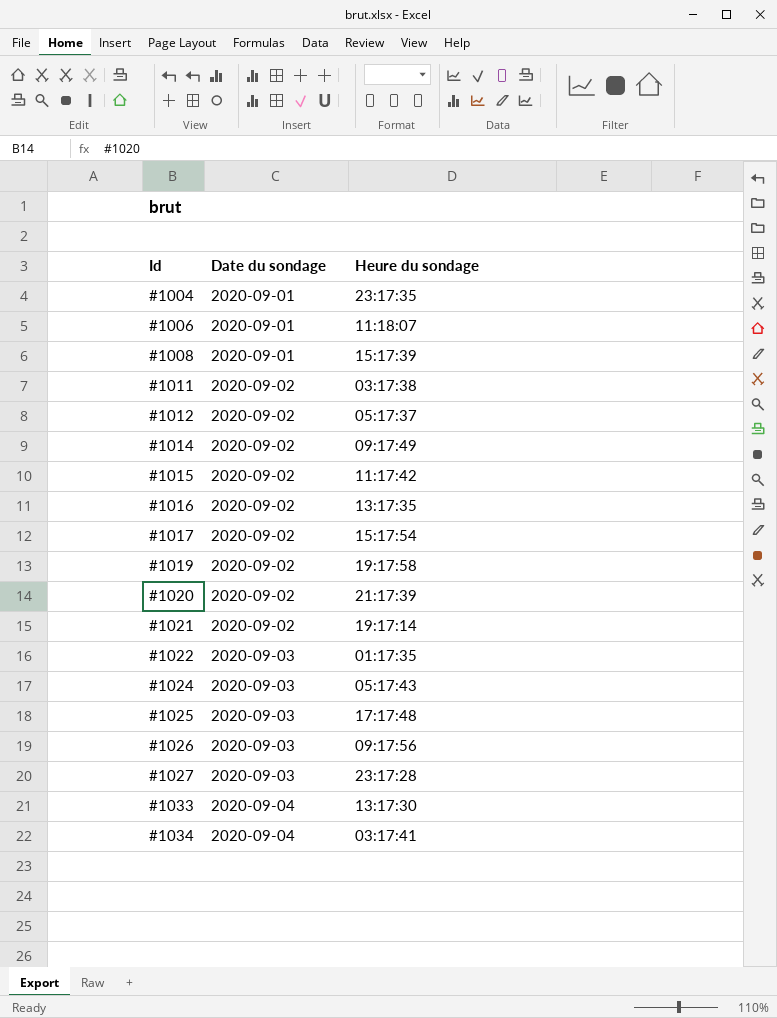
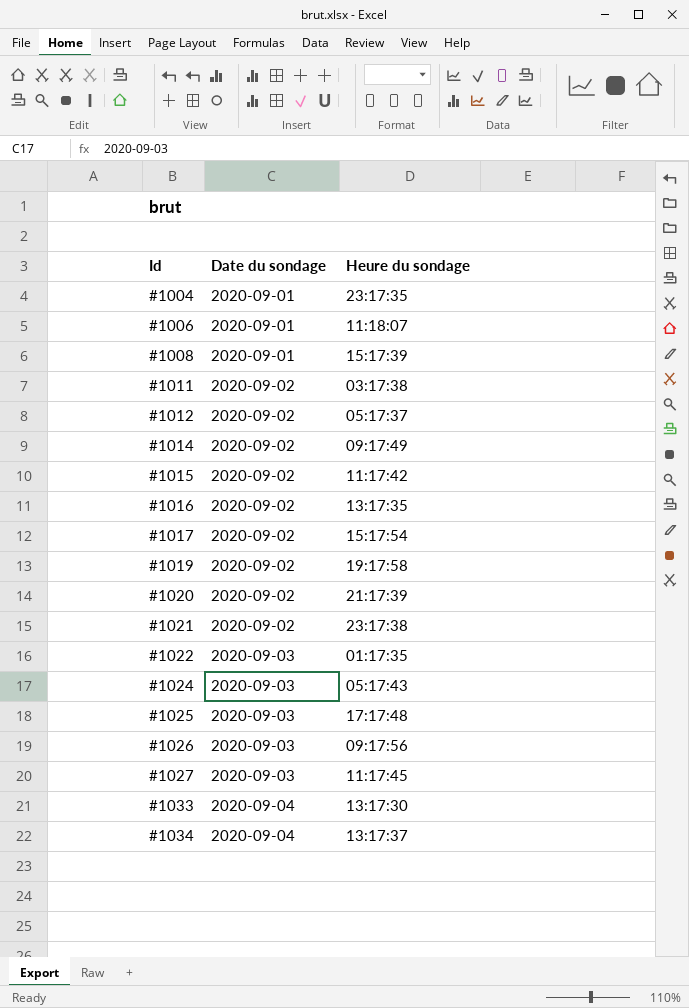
#1021 | Heure du sondage: 19:17:14 -> 23:17:38
#1027 | Heure du sondage: 23:17:28 -> 11:17:45
#1034 | Heure du sondage: 03:17:41 -> 13:17:37

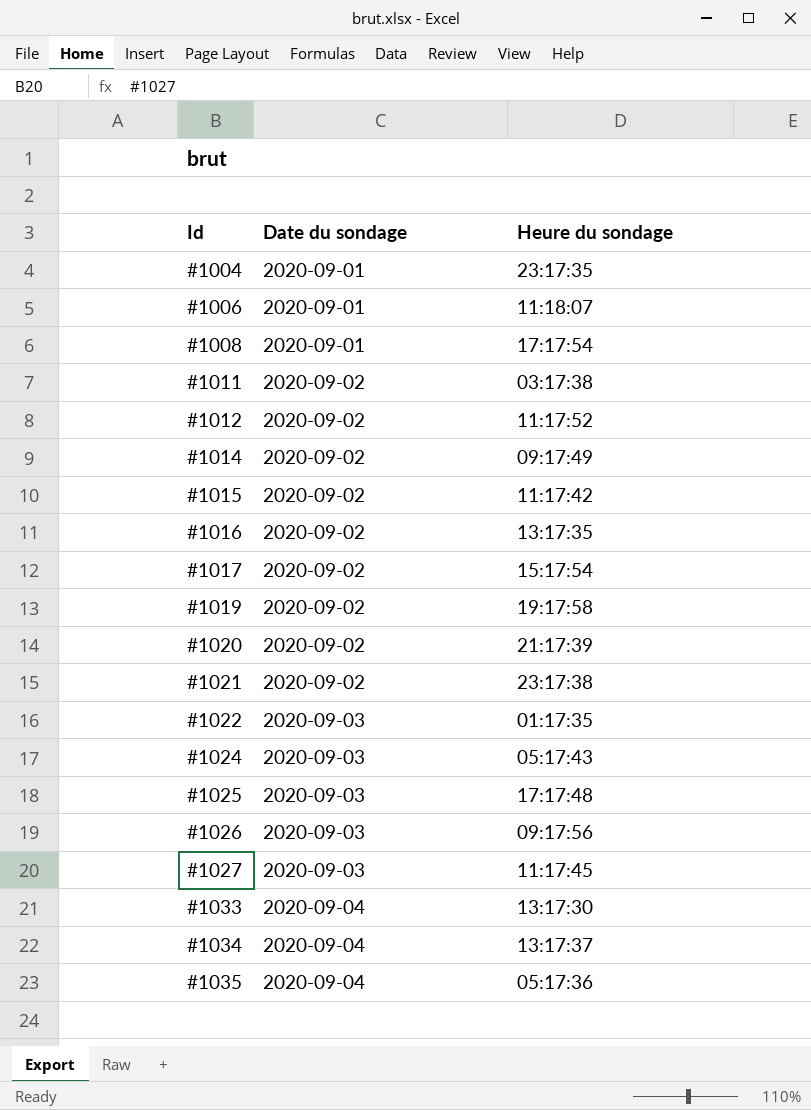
#1008 | Heure du sondage: 15:17:39 -> 17:17:54
#1012 | Heure du sondage: 05:17:37 -> 11:17:52
row #1035: none -> 2020-09-04 | 05:17:36

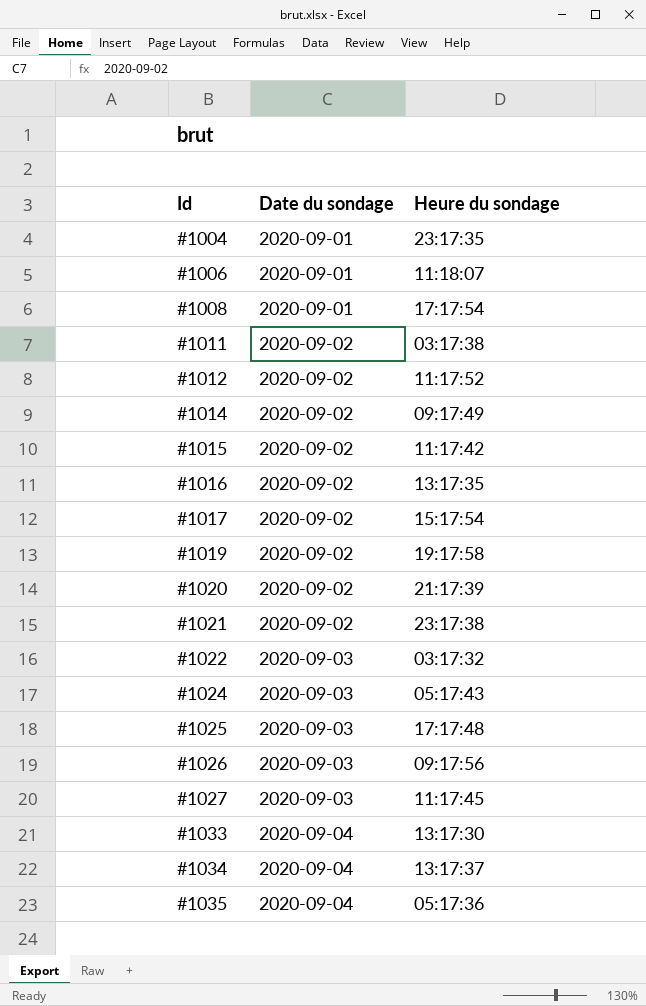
#1022 | Heure du sondage: 01:17:35 -> 03:17:32

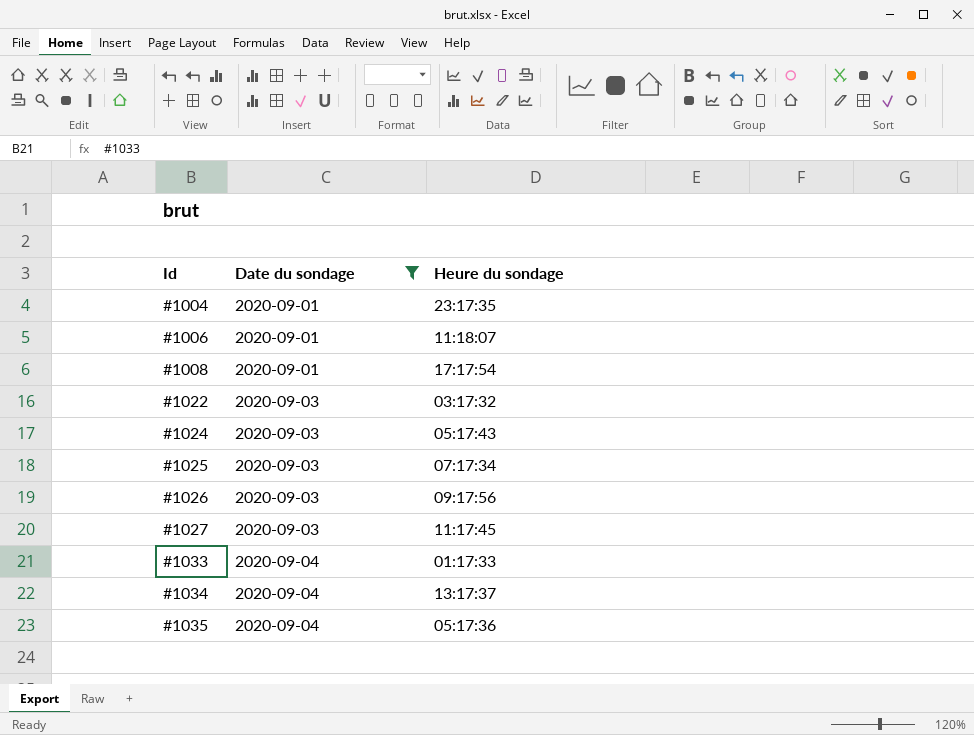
filter: none -> Date du sondage != 2020-09-02
#1025 | Heure du sondage: 17:17:48 -> 07:17:34
#1033 | Heure du sondage: 13:17:30 -> 01:17:33

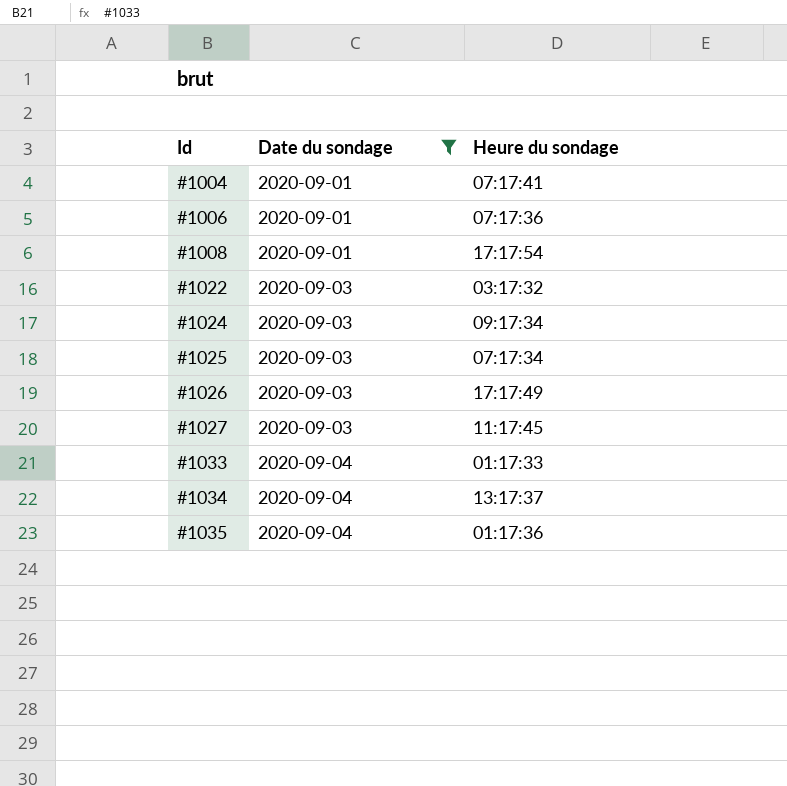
#1004 | Heure du sondage: 23:17:35 -> 07:17:41
#1006 | Heure du sondage: 11:18:07 -> 07:17:36
#1024 | Heure du sondage: 05:17:43 -> 09:17:34
#1026 | Heure du sondage: 09:17:56 -> 17:17:49
#1035 | Heure du sondage: 05:17:36 -> 01:17:36

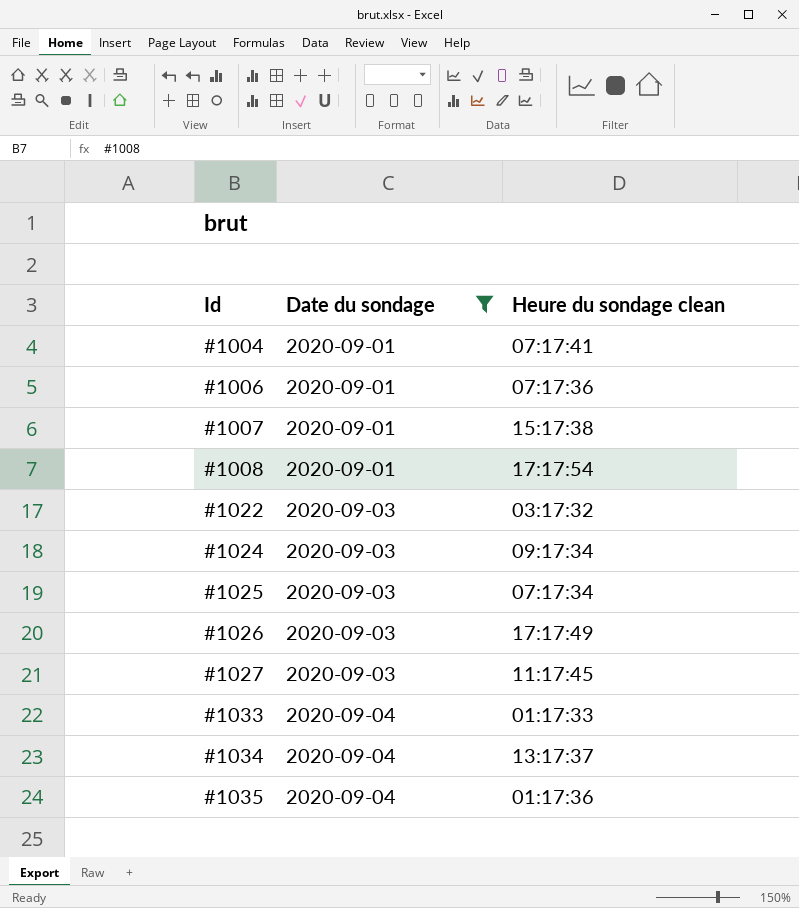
column name: Heure du sondage -> Heure du sondage clean
row #1007: none -> 2020-09-01 | 15:17:38

